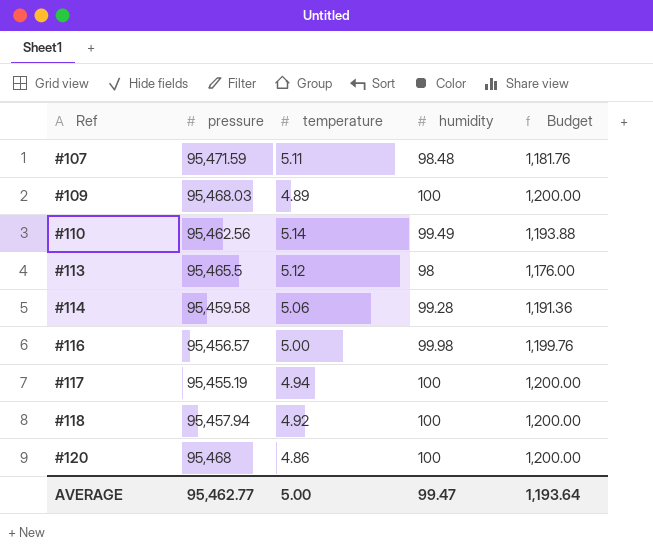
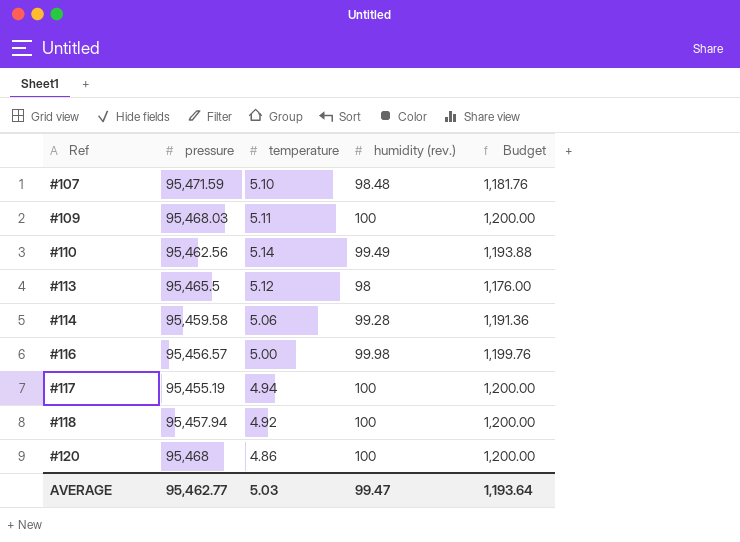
column name: humidity -> humidity (rev.)
#107 | temperature: 5.11 -> 5.10
#109 | temperature: 4.89 -> 5.11
AVERAGE | temperature: 5.00 -> 5.03

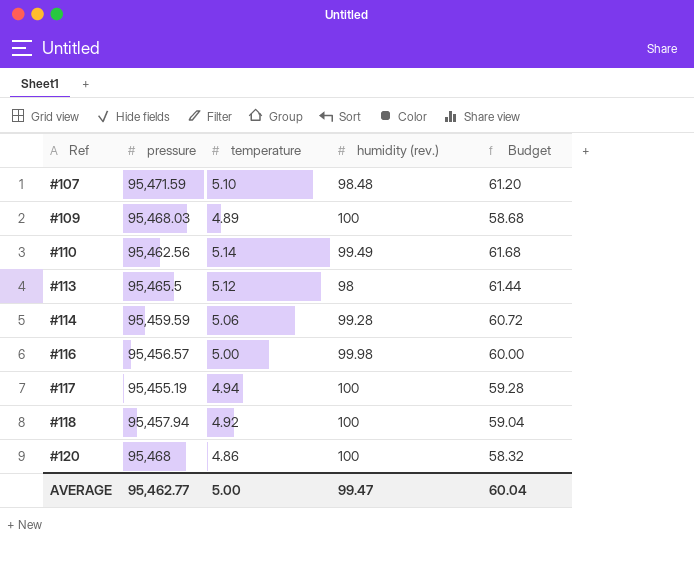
column Budget | formula: [humidity (rev.)] * 12 -> [temperature] * 12
#109 | temperature: 5.11 -> 4.89
#114 | pressure: 95,459.58 -> 95,459.59
AVERAGE | temperature: 5.03 -> 5.00
AVERAGE | Budget: 1,193.64 -> 60.04

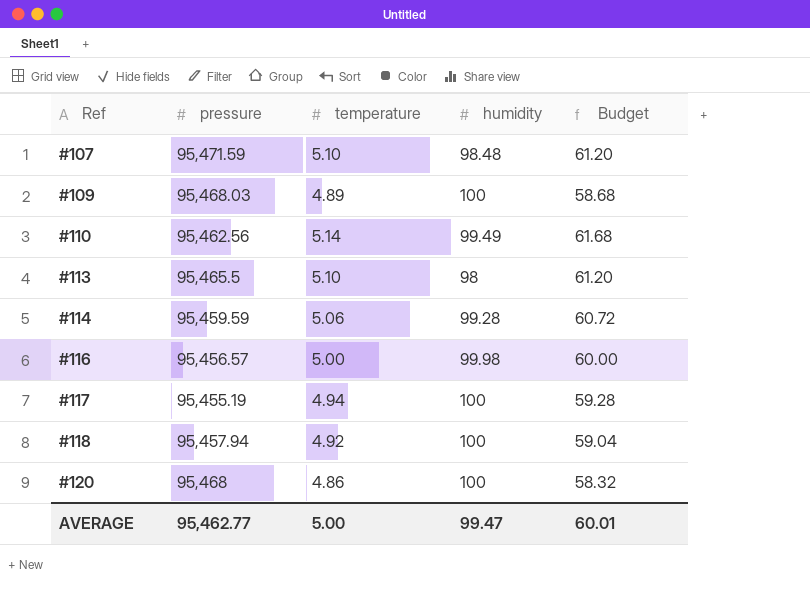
column name: humidity (rev.) -> humidity
#113 | temperature: 5.12 -> 5.10
#113 | Budget: 61.44 -> 61.20
AVERAGE | Budget: 60.04 -> 60.01

